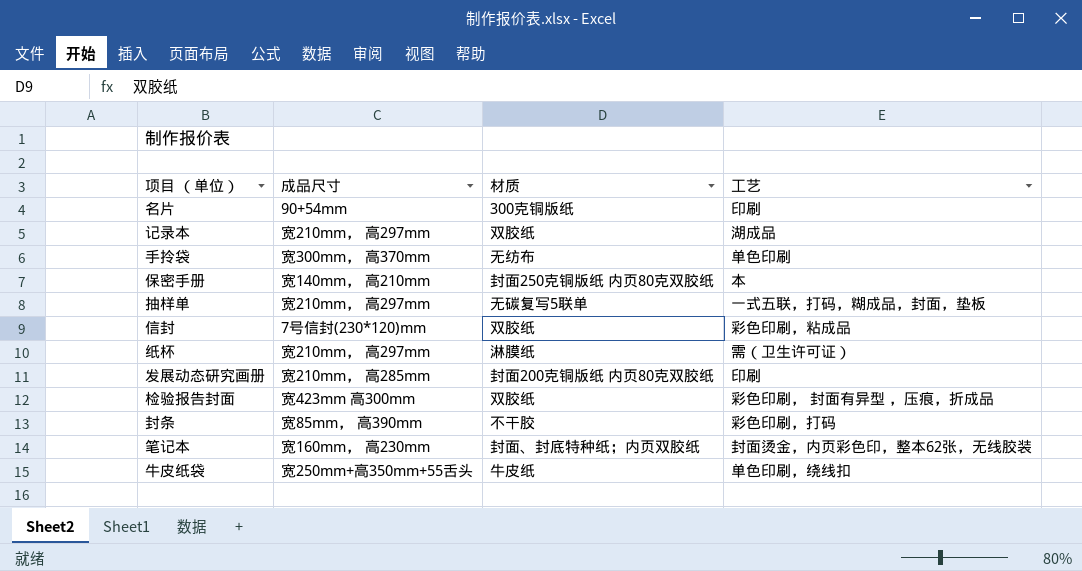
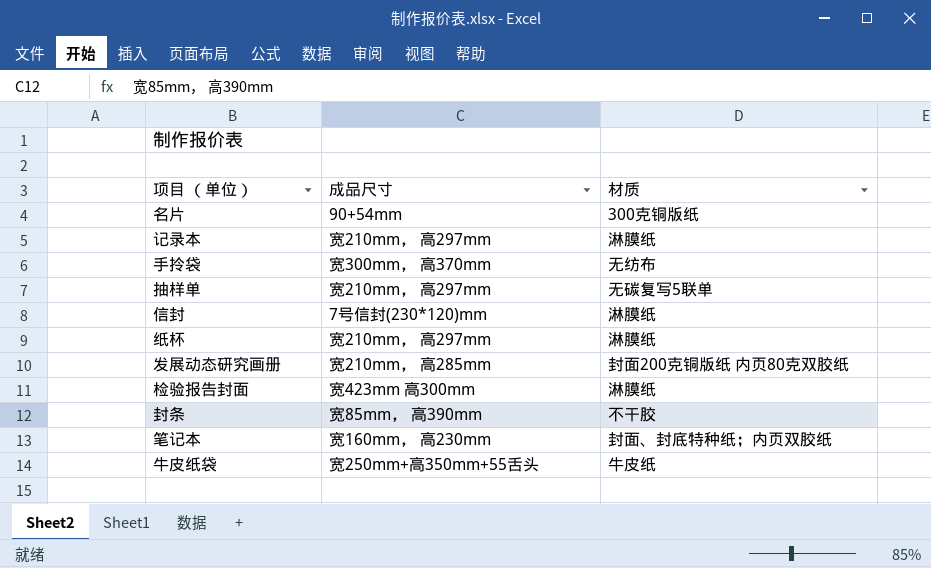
column 工艺 | position: 4 -> none
row 保密手册: 宽140mm， 高210mm | 封面250克铜版纸 内页80克双胶纸 | 本 -> none
记录本 | 材质: 双胶纸 -> 淋膜纸
信封 | 材质: 双胶纸 -> 淋膜纸
检验报告封面 | 材质: 双胶纸 -> 淋膜纸

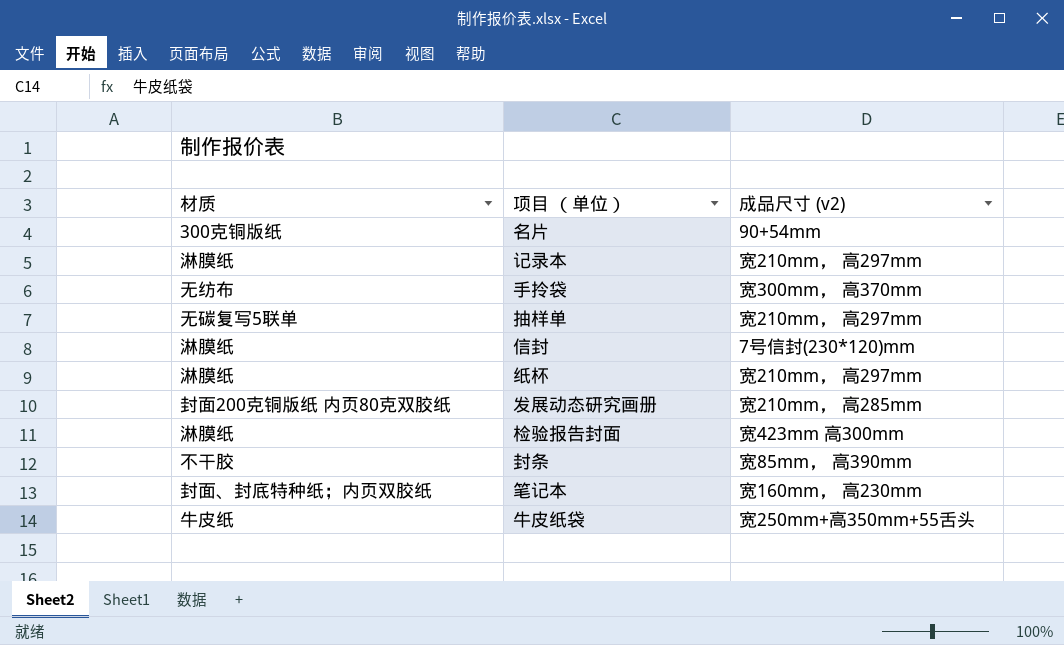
column 材质 | position: 3 -> 1
column name: 成品尺寸 -> 成品尺寸 (v2)

